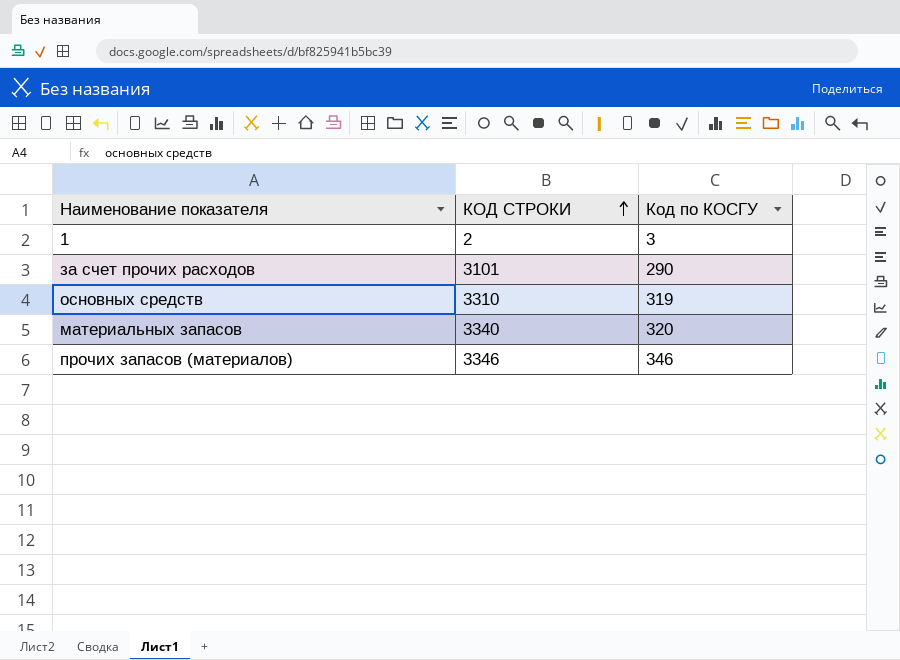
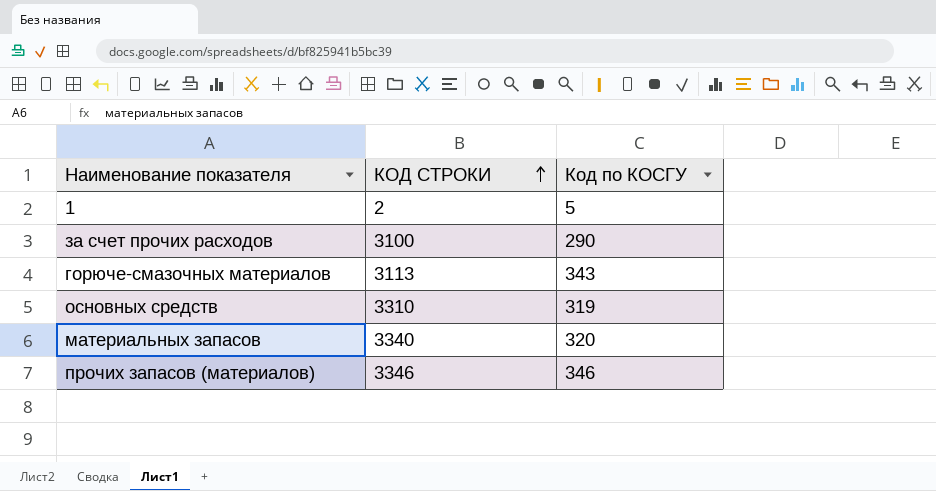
1 | Код по КОСГУ: 3 -> 5
за счет прочих расходов | КОД СТРОКИ: 3101 -> 3100
row горюче-смазочных материалов: none -> 3113 | 343

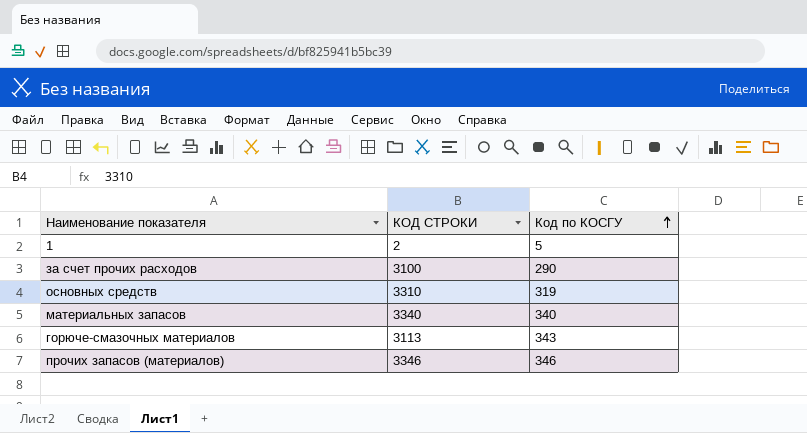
row order: КОД СТРОКИ ascending -> Код по КОСГУ ascending
материальных запасов | Код по КОСГУ: 320 -> 340

